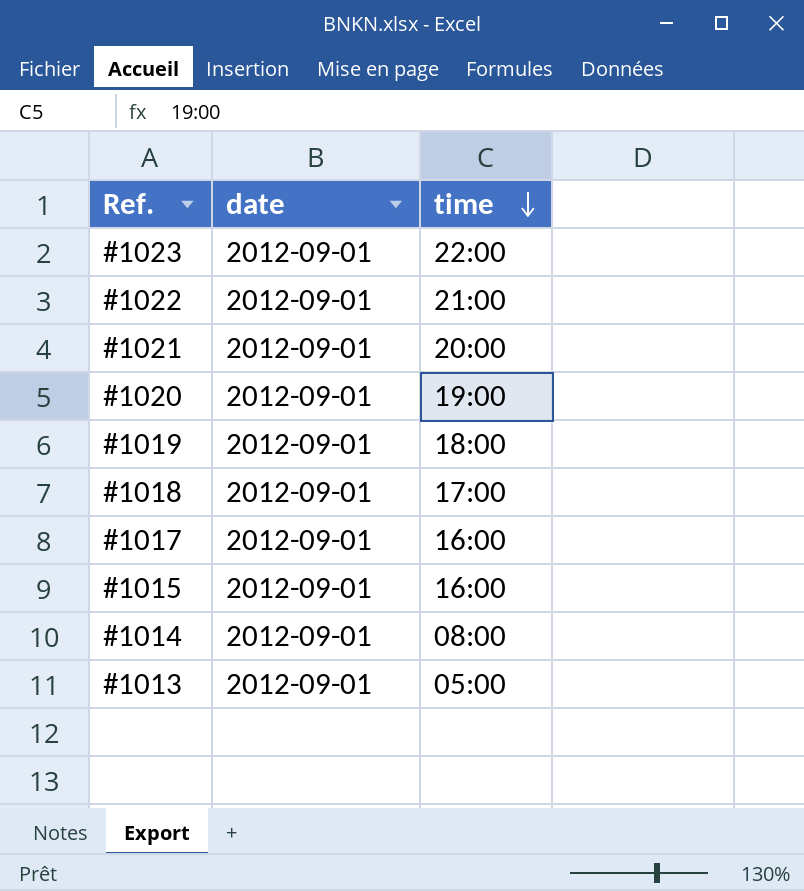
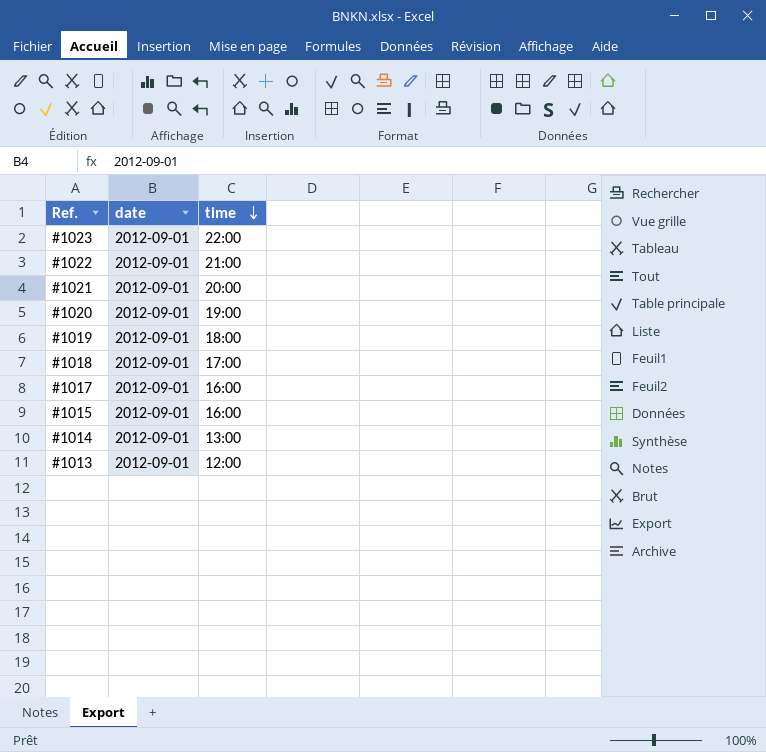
#1014 | time: 08:00 -> 13:00
#1013 | time: 05:00 -> 12:00

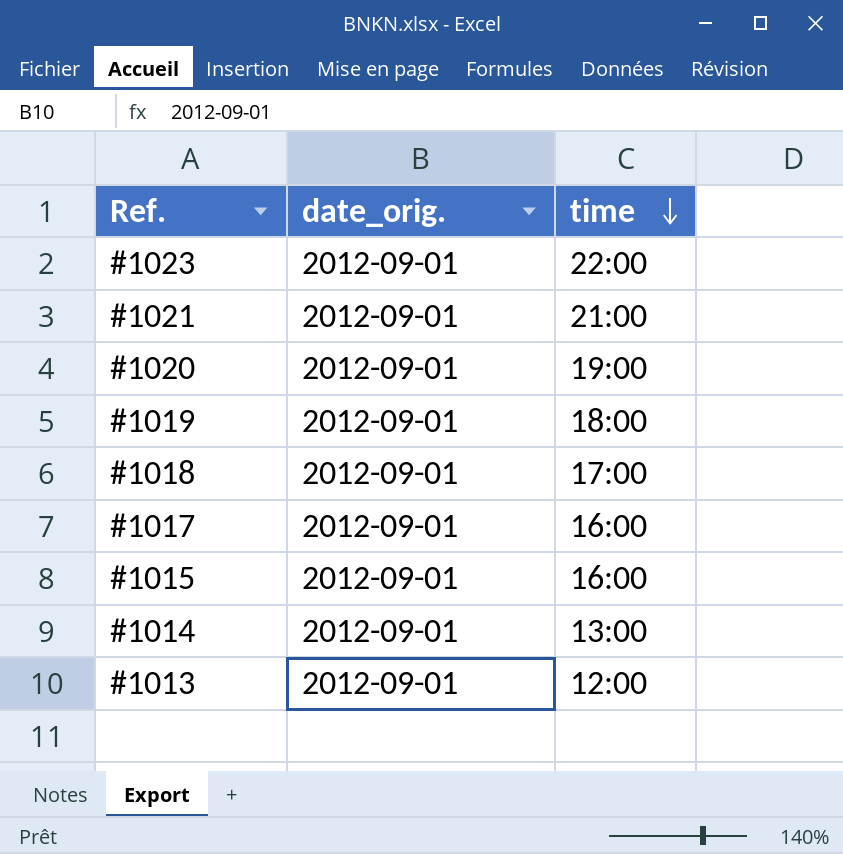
column name: date -> date_orig.
row #1022: 2012-09-01 | 21:00 -> none
#1021 | time: 20:00 -> 21:00

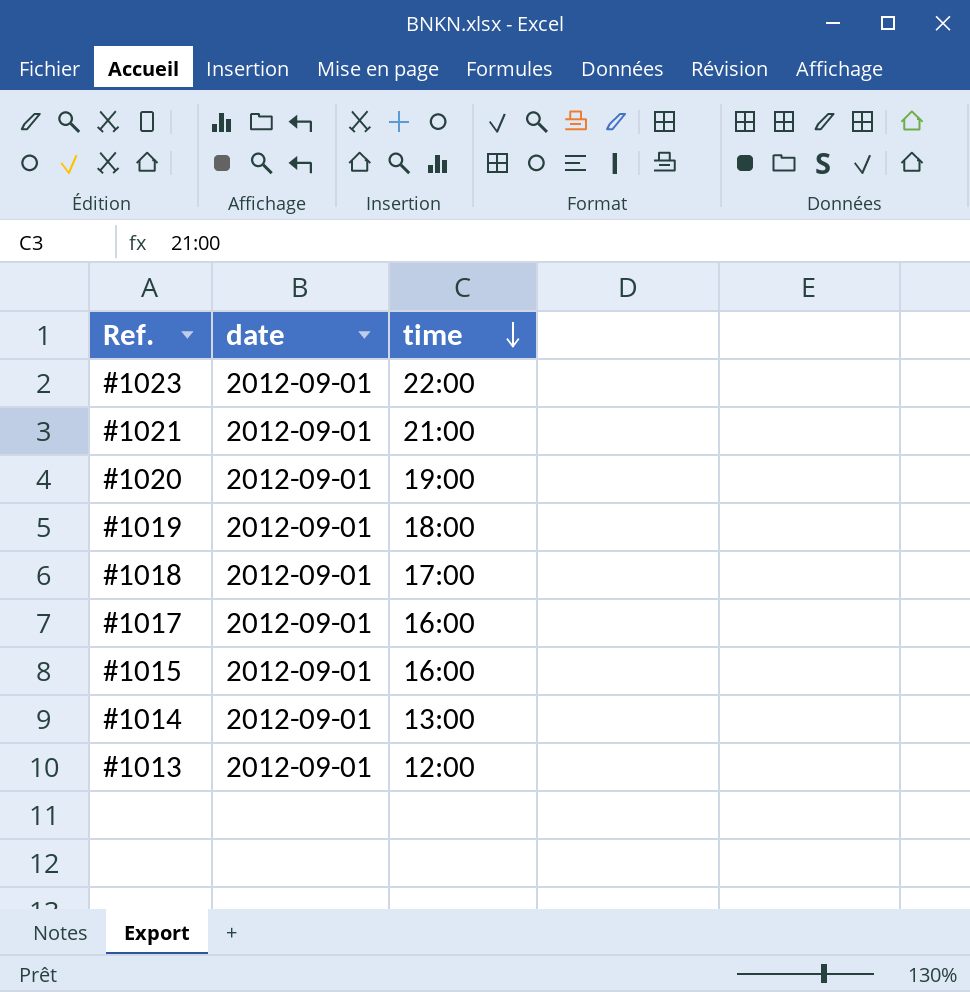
column name: date_orig. -> date

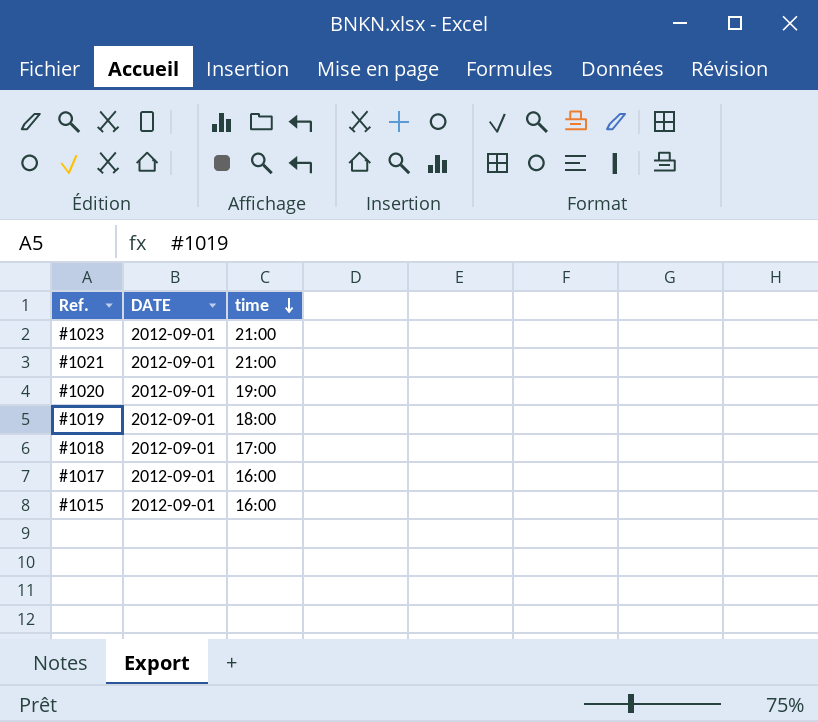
column name: date -> DATE
row #1014: 2012-09-01 | 13:00 -> none
row #1013: 2012-09-01 | 12:00 -> none
#1023 | time: 22:00 -> 21:00

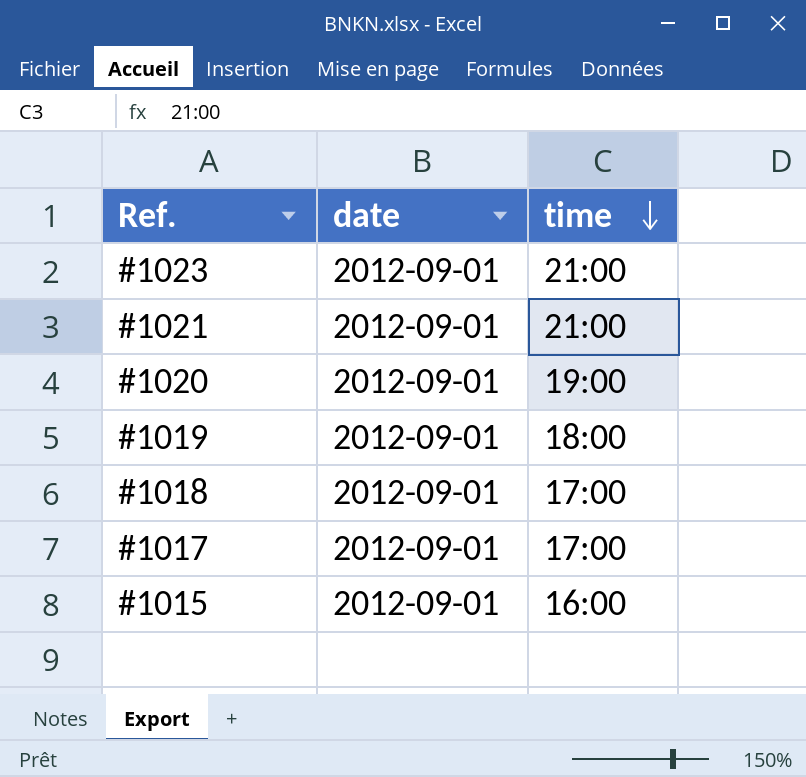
column name: DATE -> date
#1017 | time: 16:00 -> 17:00

